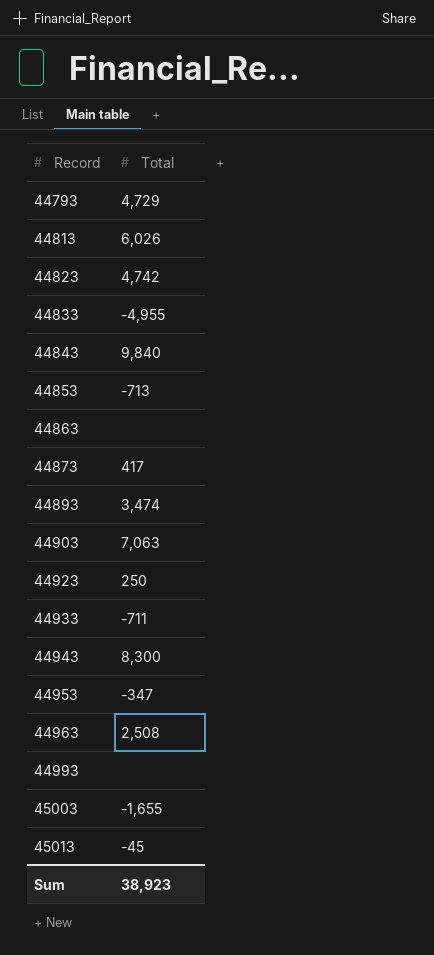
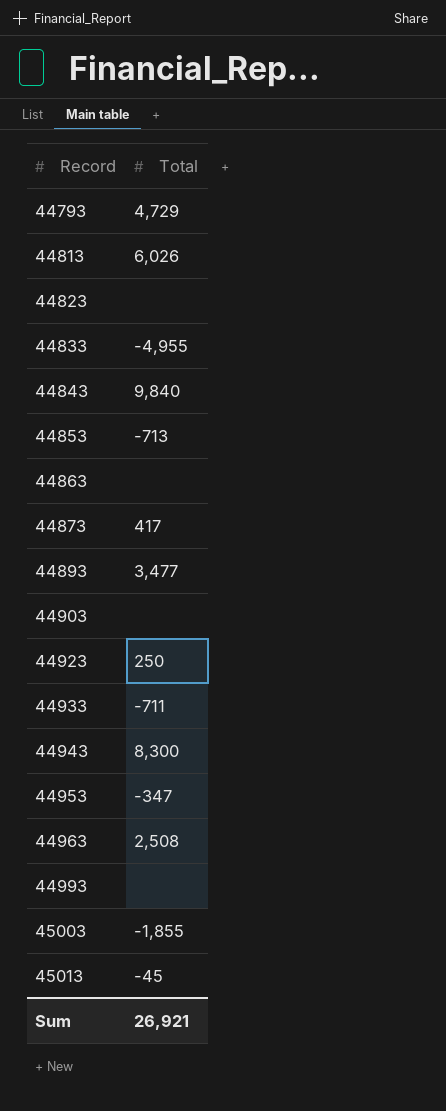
44823 | Total: 4,742 -> none
44893 | Total: 3,474 -> 3,477
44903 | Total: 7,063 -> none
45003 | Total: -1,655 -> -1,855
Sum | Total: 38,923 -> 26,921

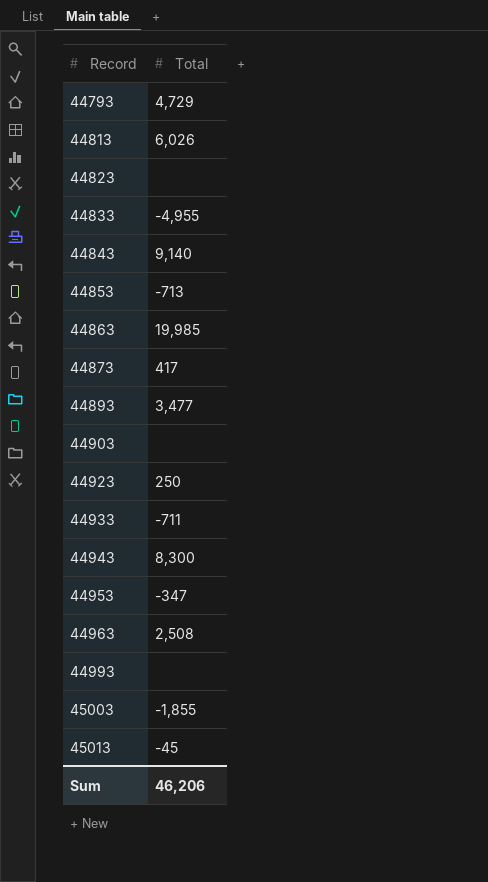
44843 | Total: 9,840 -> 9,140
44863 | Total: none -> 19,985
Sum | Total: 26,921 -> 46,206

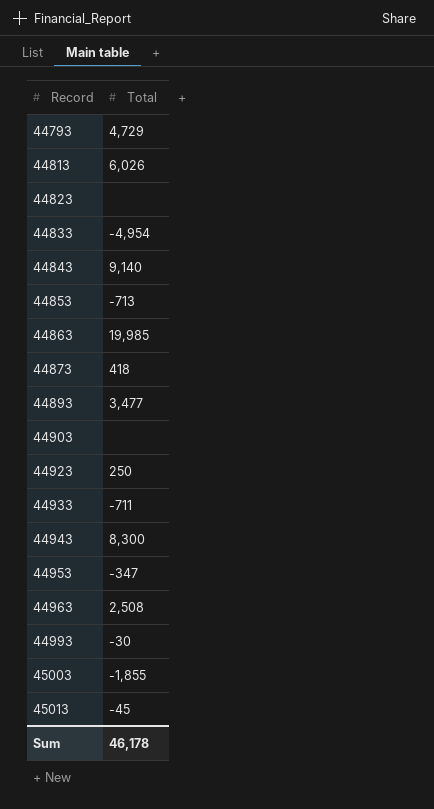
44833 | Total: -4,955 -> -4,954
44873 | Total: 417 -> 418
44993 | Total: none -> -30
Sum | Total: 46,206 -> 46,178

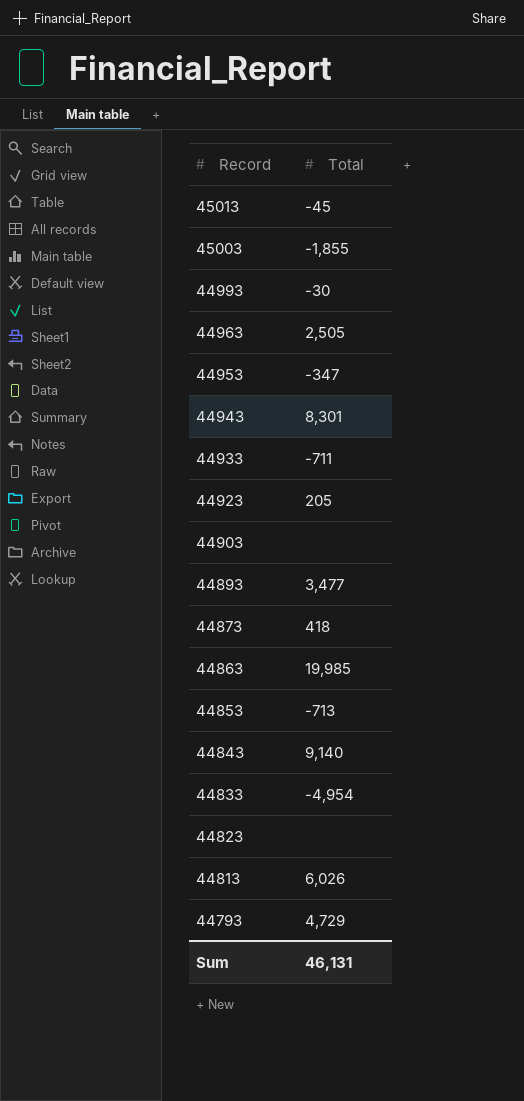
row order: Record ascending -> Record descending
44963 | Total: 2,508 -> 2,505
44943 | Total: 8,300 -> 8,301
44923 | Total: 250 -> 205
Sum | Total: 46,178 -> 46,131

